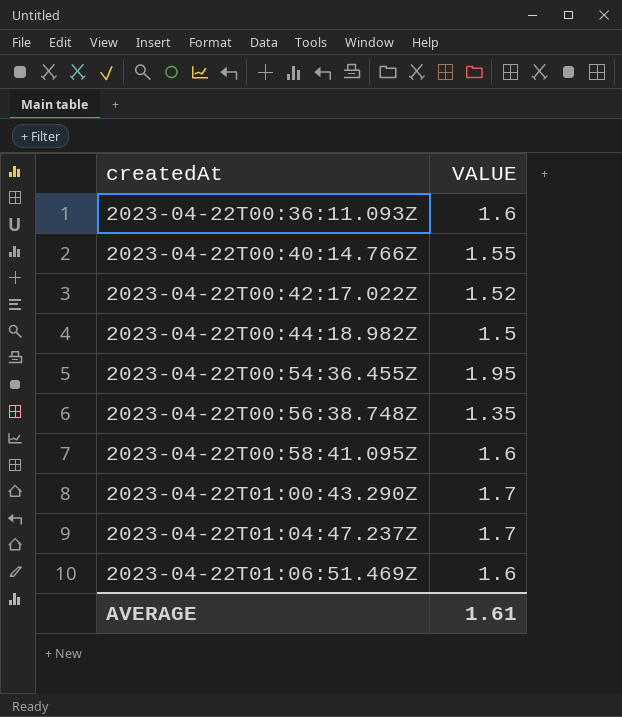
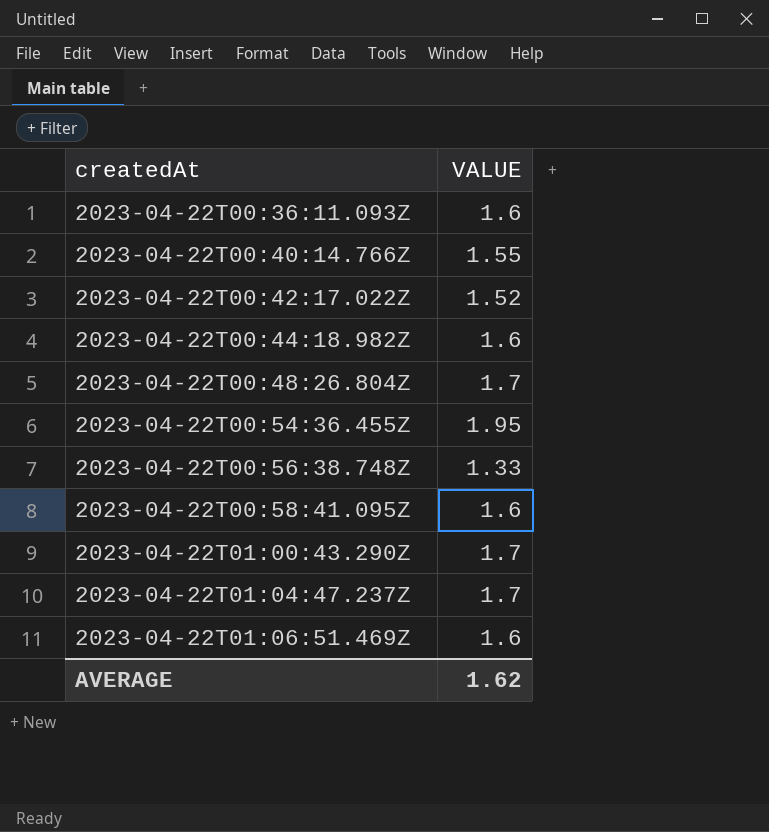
2023-04-22T00:44:18.982Z | VALUE: 1.5 -> 1.6
row 2023-04-22T00:48:26.804Z: none -> 1.7
2023-04-22T00:56:38.748Z | VALUE: 1.35 -> 1.33
AVERAGE | VALUE: 1.61 -> 1.62

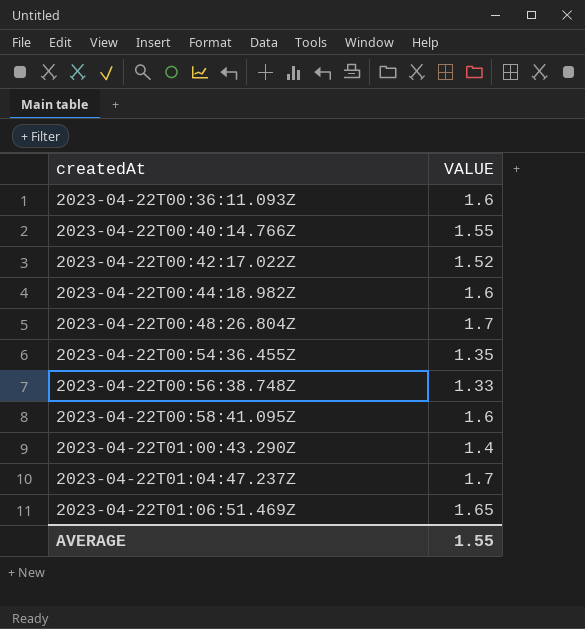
2023-04-22T00:54:36.455Z | VALUE: 1.95 -> 1.35
2023-04-22T01:00:43.290Z | VALUE: 1.7 -> 1.4
2023-04-22T01:06:51.469Z | VALUE: 1.6 -> 1.65
AVERAGE | VALUE: 1.62 -> 1.55

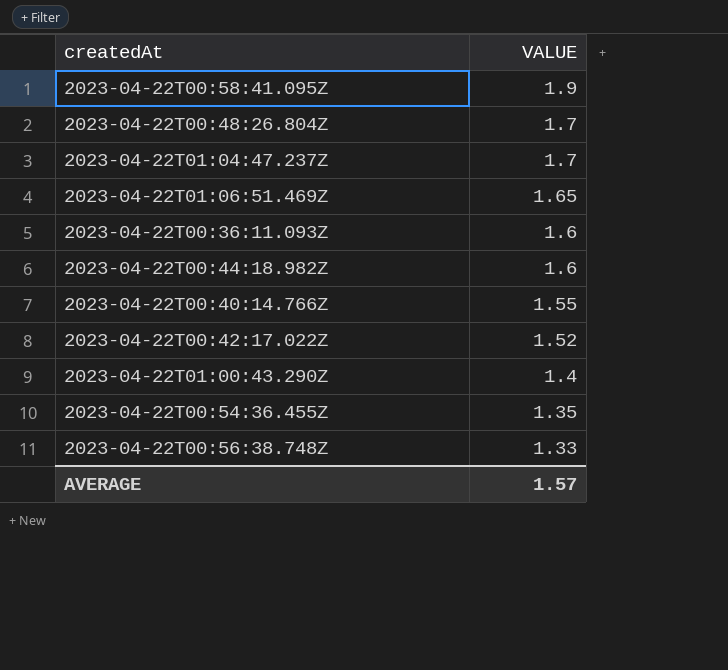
row order: createdAt ascending -> VALUE descending
2023-04-22T00:58:41.095Z | VALUE: 1.6 -> 1.9
AVERAGE | VALUE: 1.55 -> 1.57

